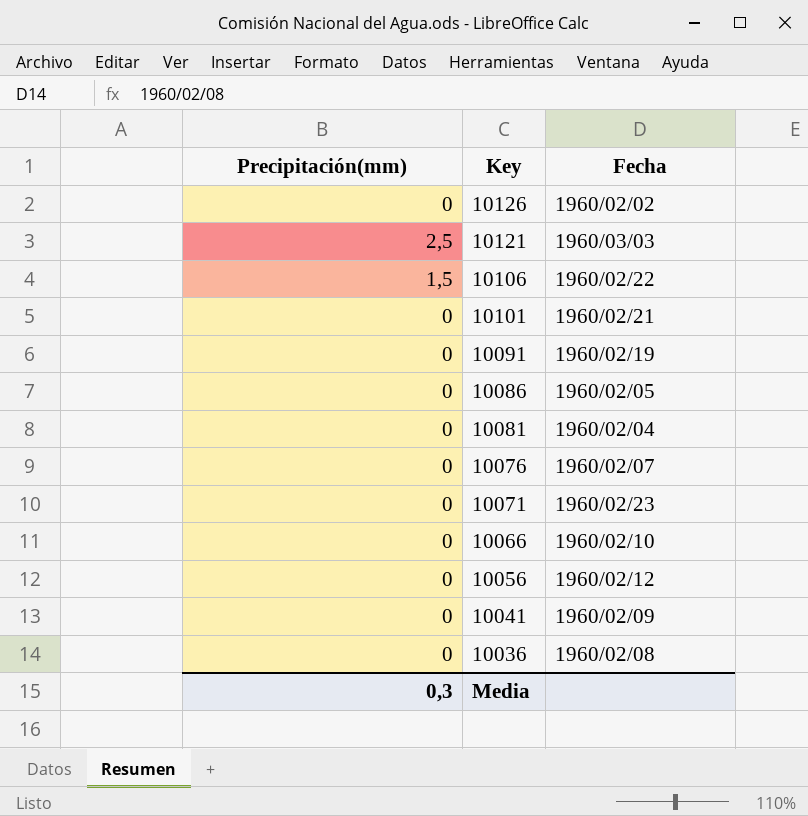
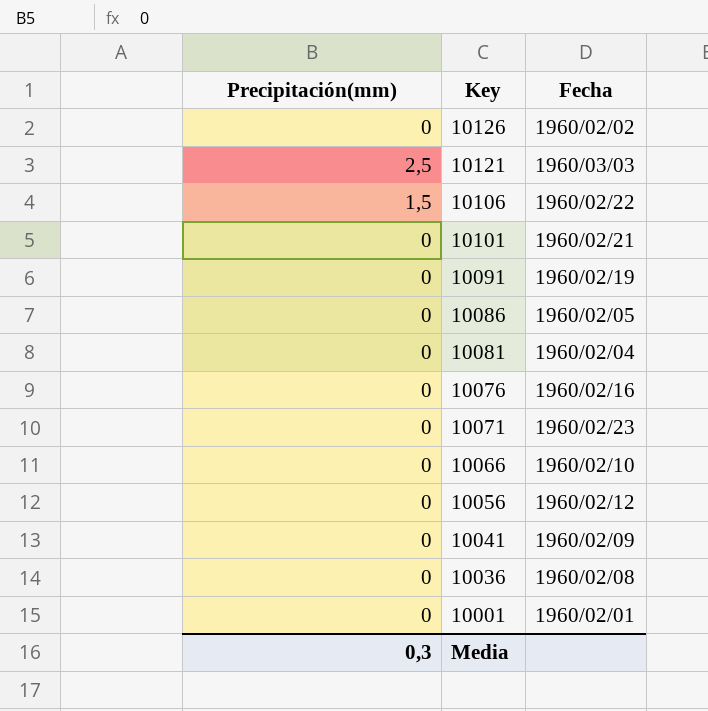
10076 | Fecha: 1960/02/07 -> 1960/02/16
row 10001: none -> 0 | 1960/02/01

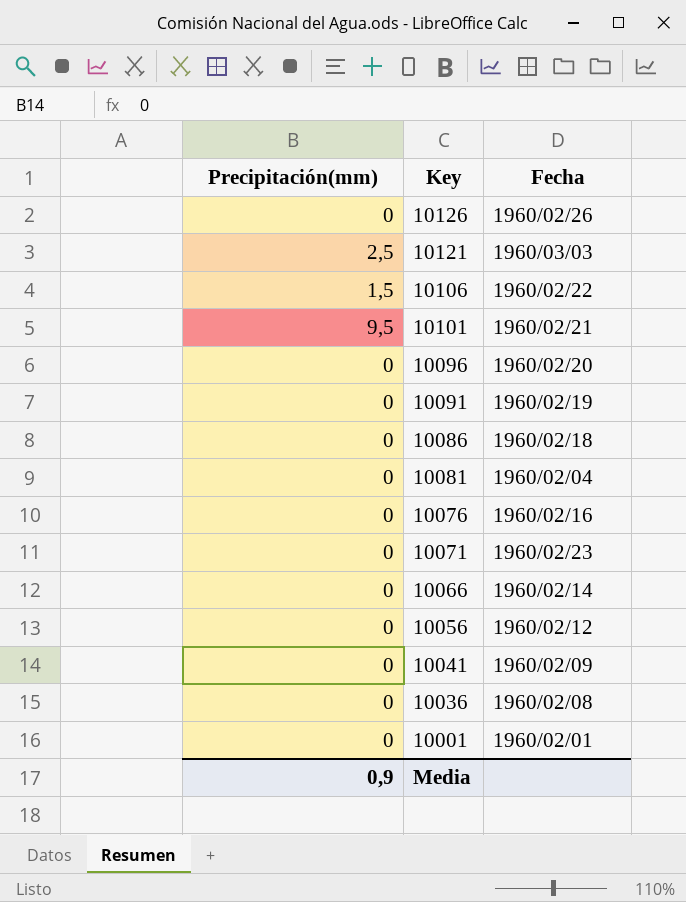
10126 | Fecha: 1960/02/02 -> 1960/02/26
10101 | Precipitación(mm): 0 -> 9,5
row 10096: none -> 0 | 1960/02/20
10086 | Fecha: 1960/02/05 -> 1960/02/18
10066 | Fecha: 1960/02/10 -> 1960/02/14
Media | Precipitación(mm): 0,3 -> 0,9

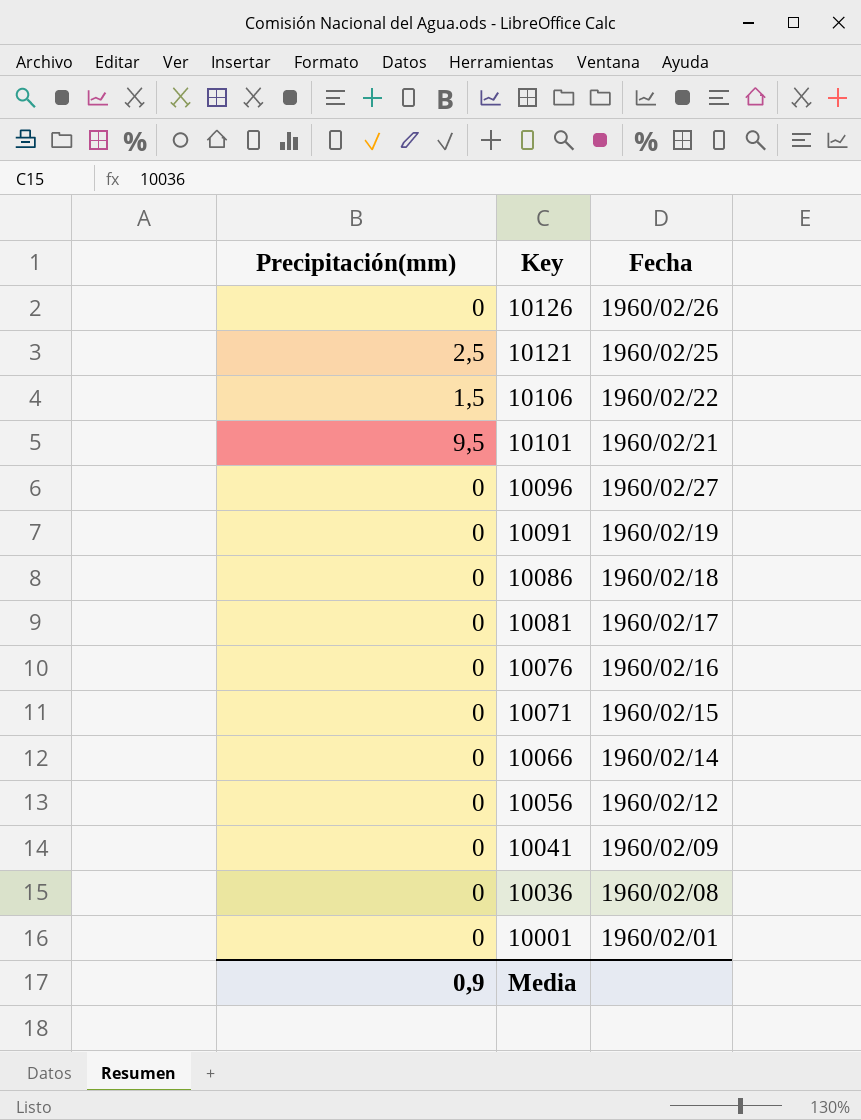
10121 | Fecha: 1960/03/03 -> 1960/02/25
10096 | Fecha: 1960/02/20 -> 1960/02/27
10081 | Fecha: 1960/02/04 -> 1960/02/17
10071 | Fecha: 1960/02/23 -> 1960/02/15

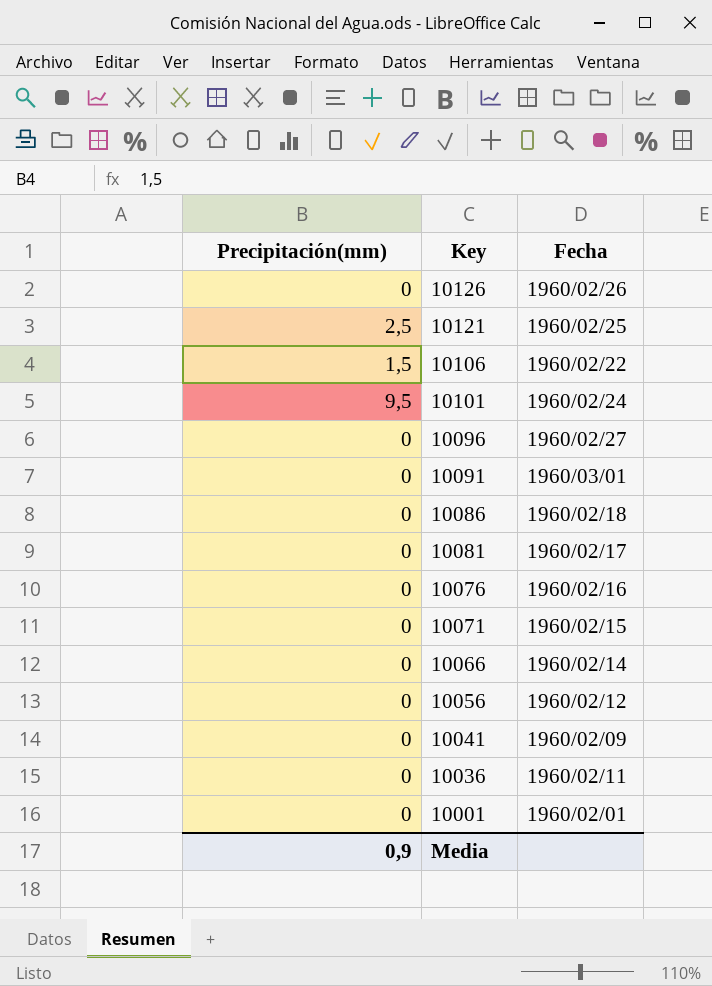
10101 | Fecha: 1960/02/21 -> 1960/02/24
10091 | Fecha: 1960/02/19 -> 1960/03/01
10036 | Fecha: 1960/02/08 -> 1960/02/11

